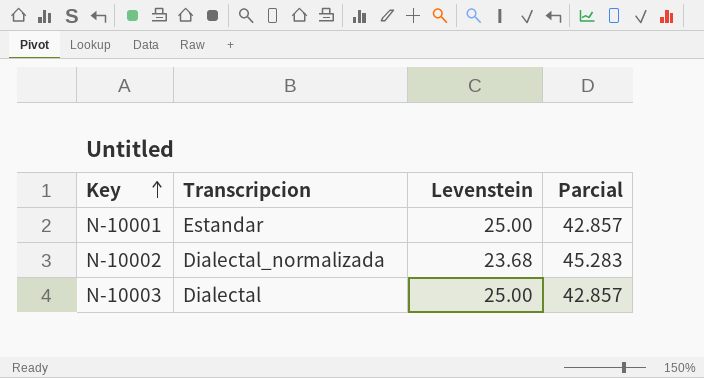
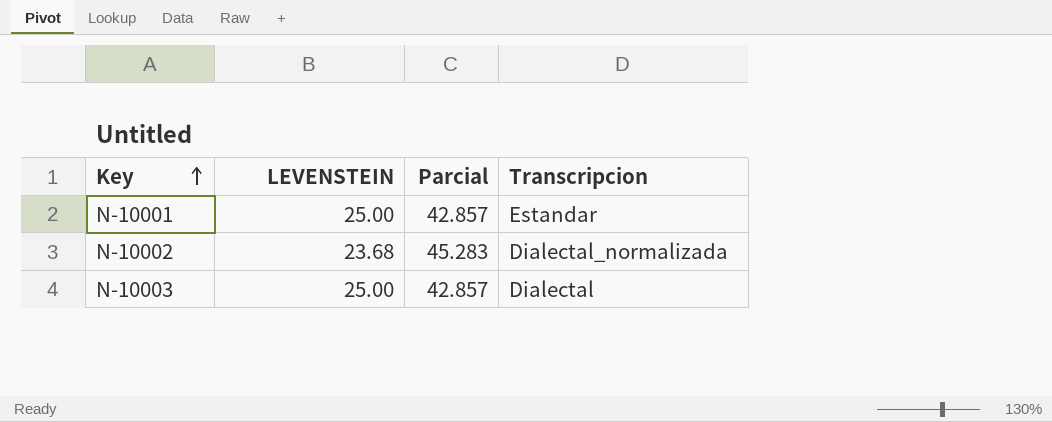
column name: Levenstein -> LEVENSTEIN
column Transcripcion | position: 2 -> 4

